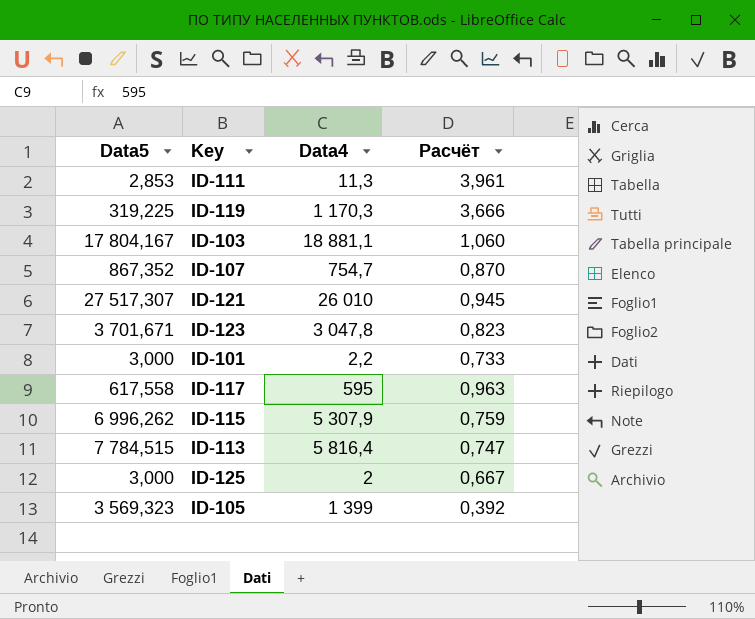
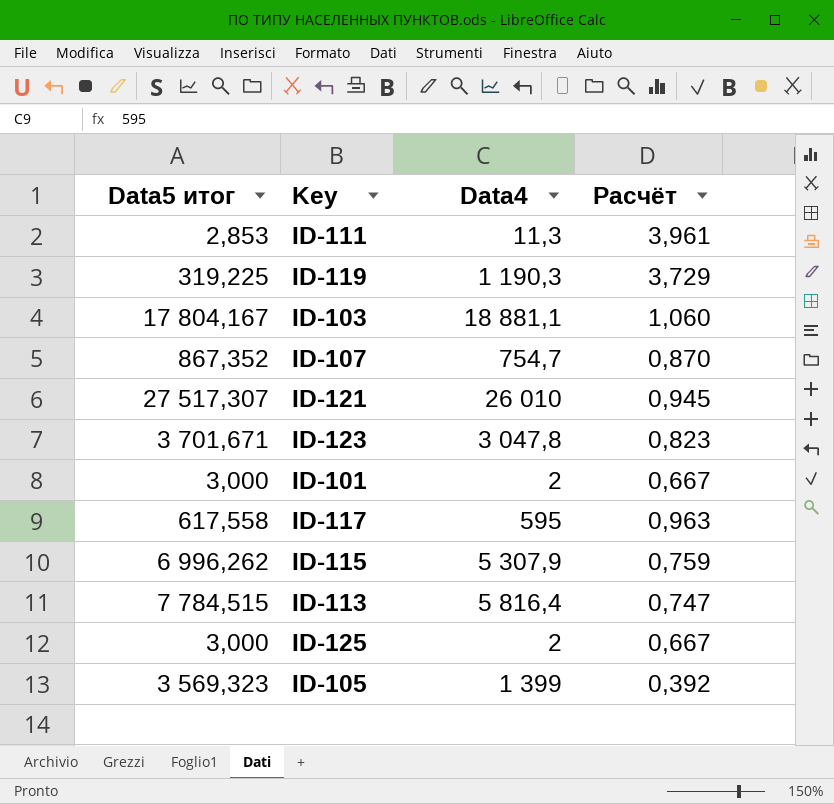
column name: Data5 -> Data5 итог
ID-119 | Data4: 1 170,3 -> 1 190,3
ID-119 | Расчёт: 3,666 -> 3,729
ID-101 | Data4: 2,2 -> 2
ID-101 | Расчёт: 0,733 -> 0,667

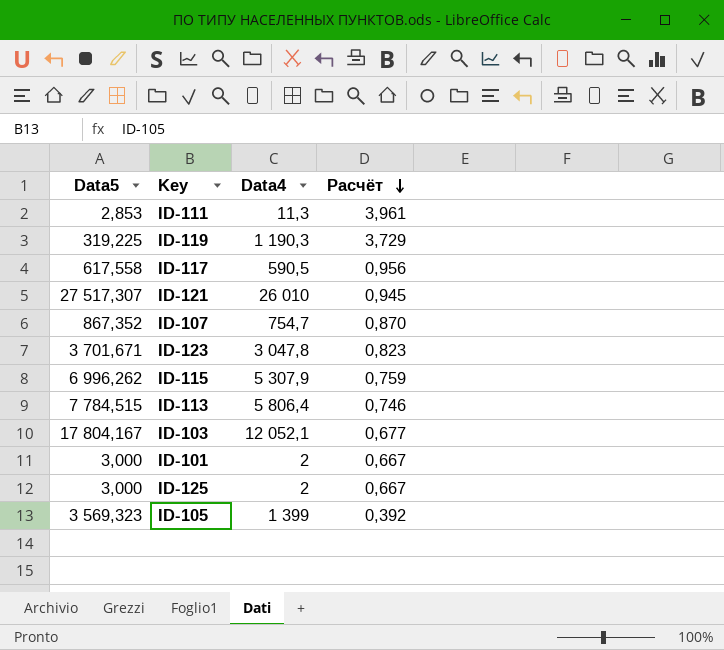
row order: none -> Расчёт descending
column name: Data5 итог -> Data5
ID-117 | Data4: 595 -> 590,5
ID-117 | Расчёт: 0,963 -> 0,956
ID-113 | Data4: 5 816,4 -> 5 806,4
ID-113 | Расчёт: 0,747 -> 0,746
ID-103 | Data4: 18 881,1 -> 12 052,1
ID-103 | Расчёт: 1,060 -> 0,677

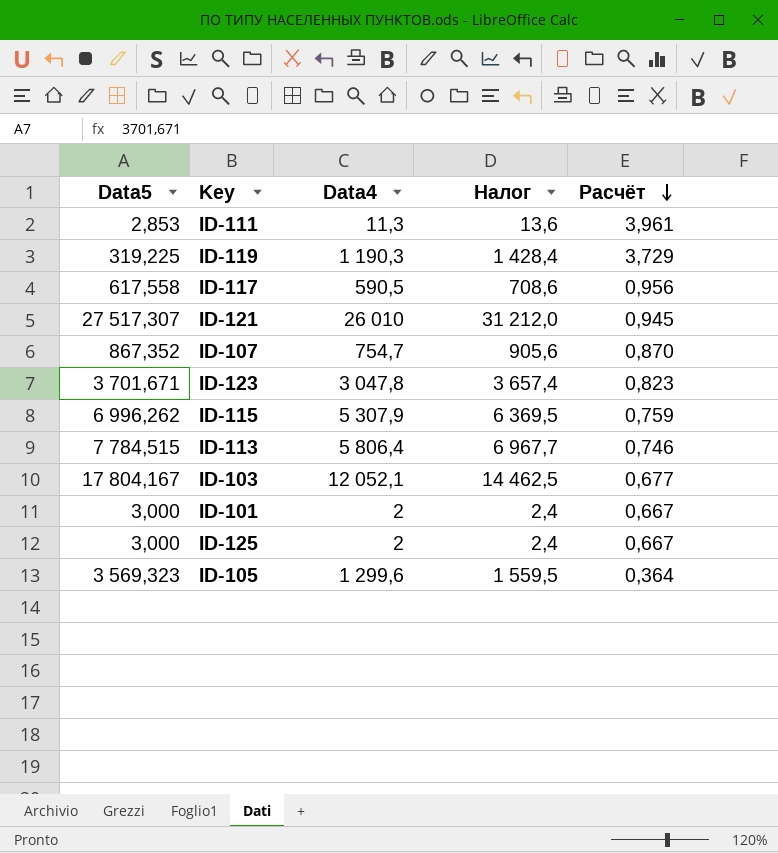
column Налог | formula: none -> [Data4] * 1,2
ID-105 | Data4: 1 399 -> 1 299,6
ID-105 | Расчёт: 0,392 -> 0,364

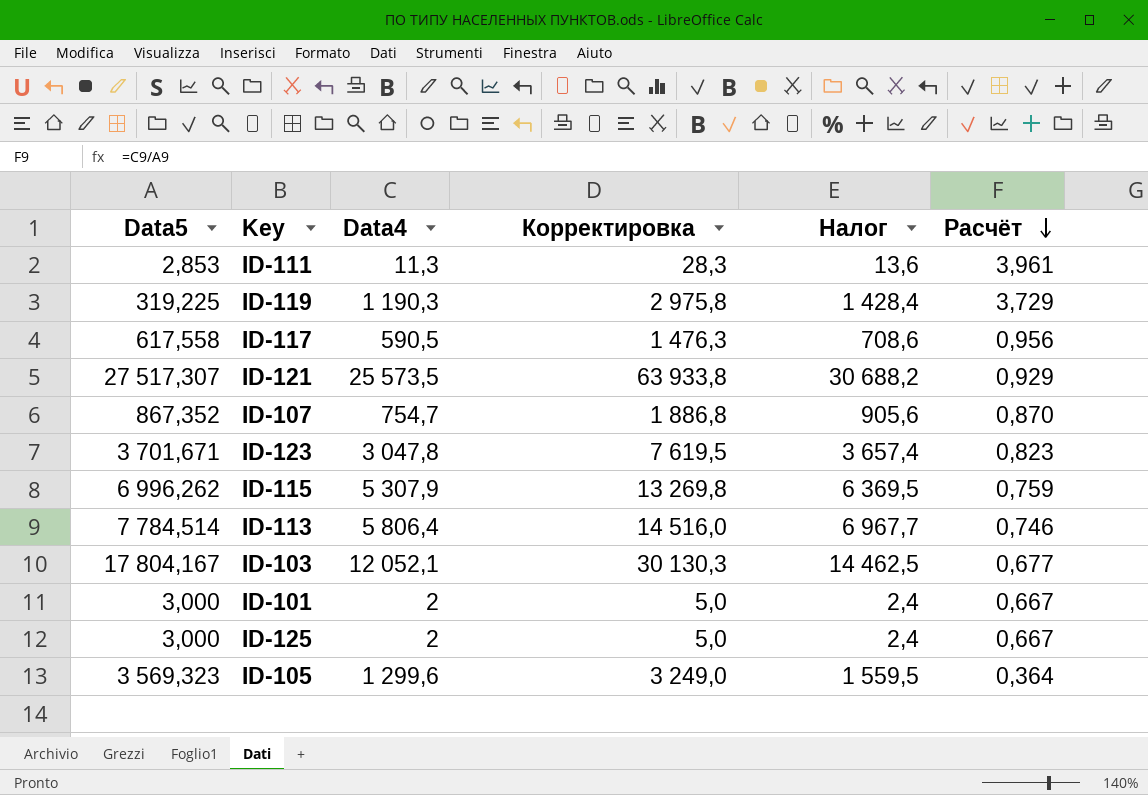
column Корректировка | formula: none -> [Data4] * 2,5
ID-121 | Data4: 26 010 -> 25 573,5
ID-121 | Налог: 31 212,0 -> 30 688,2
ID-121 | Расчёт: 0,945 -> 0,929
ID-113 | Data5: 7 784,515 -> 7 784,514

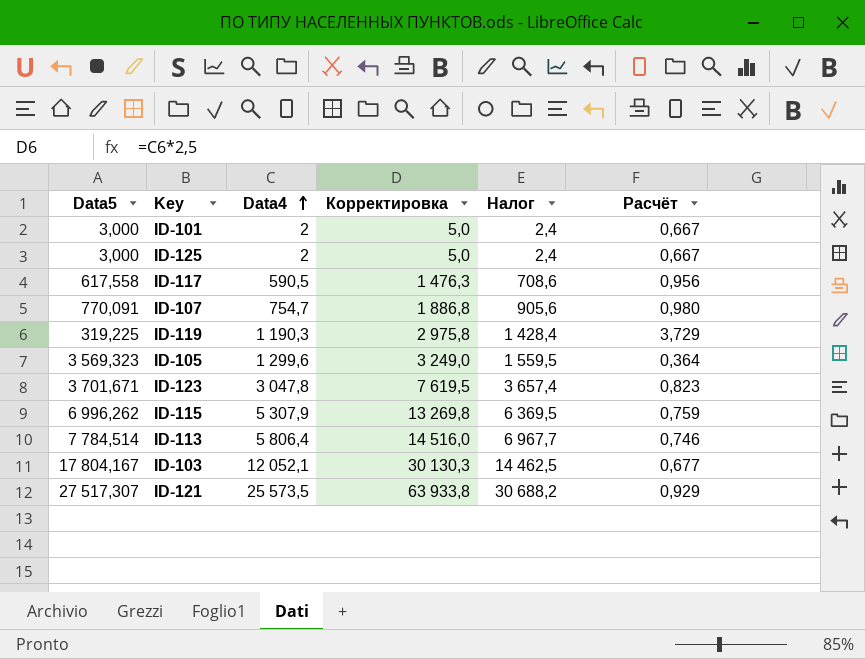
row order: Расчёт descending -> Data4 ascending
row ID-111: 2,853 | 11,3 | 28,3 | 13,6 | 3,961 -> none
ID-107 | Data5: 867,352 -> 770,091
ID-107 | Расчёт: 0,870 -> 0,980

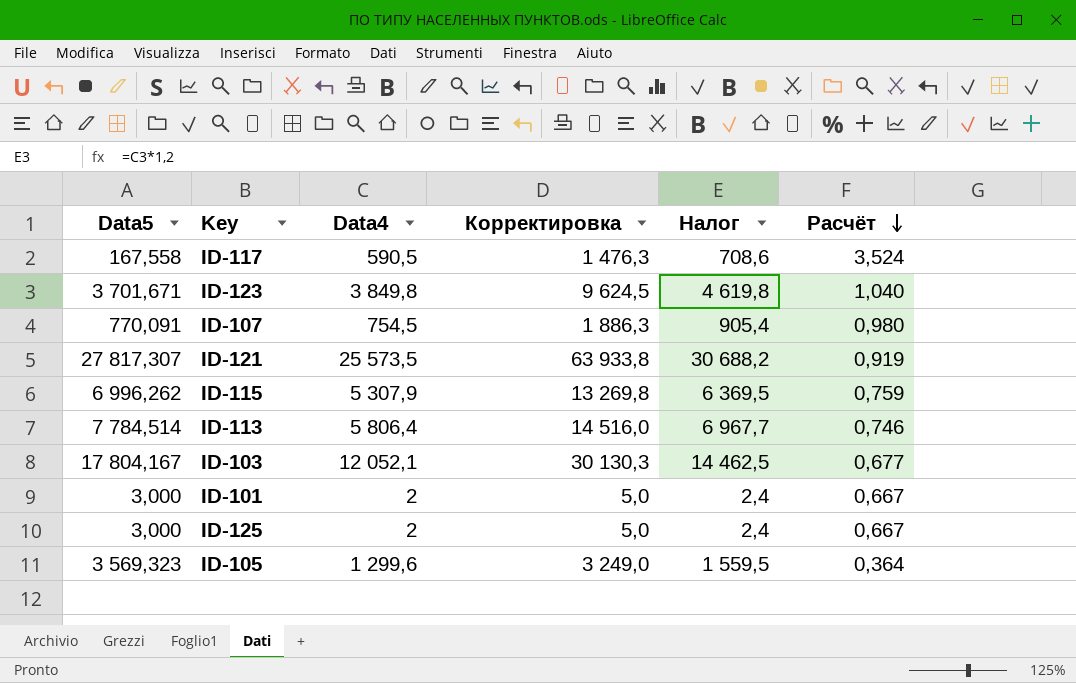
row order: Data4 ascending -> Расчёт descending
row ID-119: 319,225 | 1 190,3 | 2 975,8 | 1 428,4 | 3,729 -> none
ID-117 | Data5: 617,558 -> 167,558
ID-117 | Расчёт: 0,956 -> 3,524
ID-123 | Data4: 3 047,8 -> 3 849,8
ID-123 | Корректировка: 7 619,5 -> 9 624,5
ID-123 | Налог: 3 657,4 -> 4 619,8
ID-123 | Расчёт: 0,823 -> 1,040
ID-107 | Data4: 754,7 -> 754,5
ID-107 | Корректировка: 1 886,8 -> 1 886,3
ID-107 | Налог: 905,6 -> 905,4
ID-121 | Data5: 27 517,307 -> 27 817,307
ID-121 | Расчёт: 0,929 -> 0,919

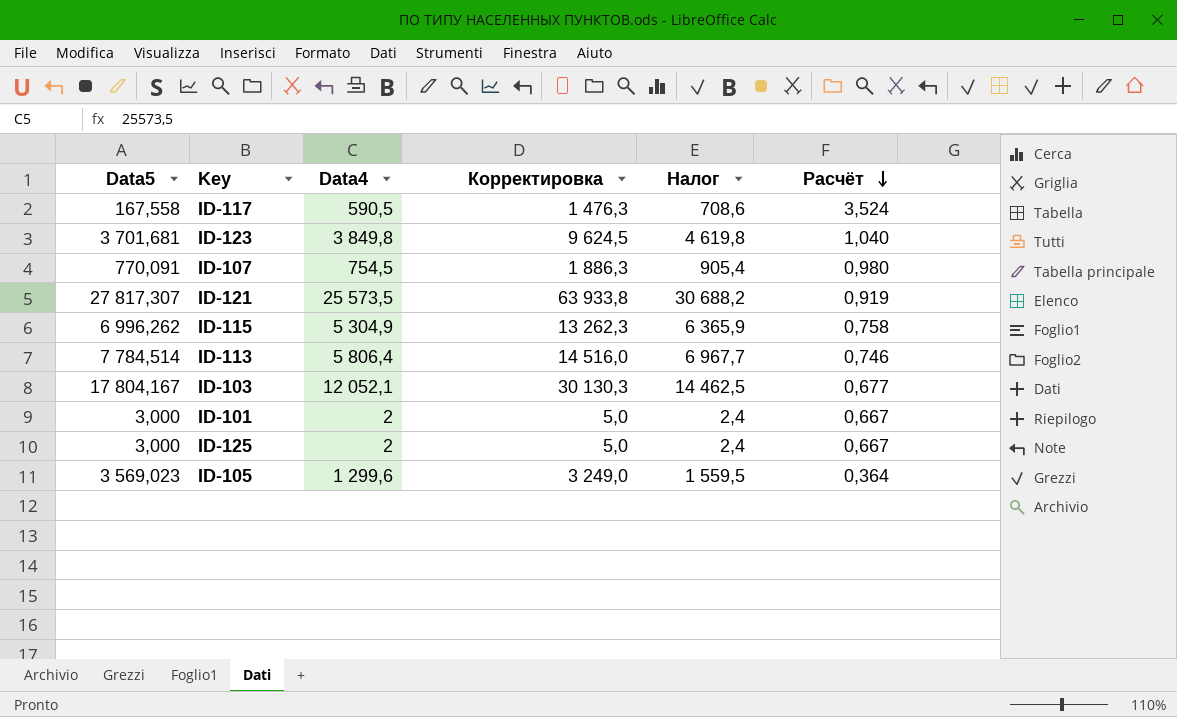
ID-123 | Data5: 3 701,671 -> 3 701,681
ID-115 | Data4: 5 307,9 -> 5 304,9
ID-115 | Корректировка: 13 269,8 -> 13 262,3
ID-115 | Налог: 6 369,5 -> 6 365,9
ID-115 | Расчёт: 0,759 -> 0,758
ID-105 | Data5: 3 569,323 -> 3 569,023

